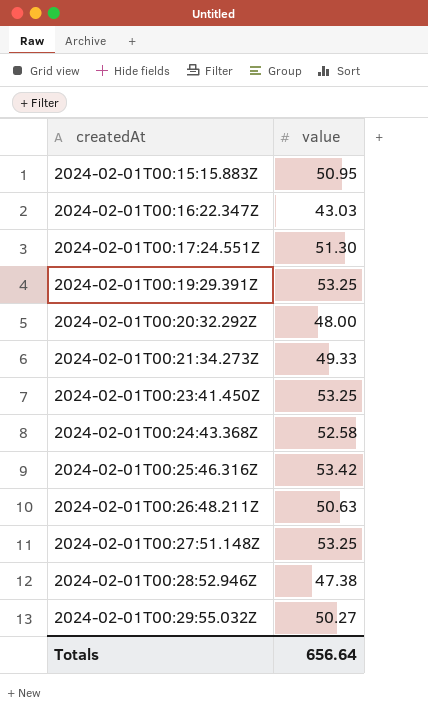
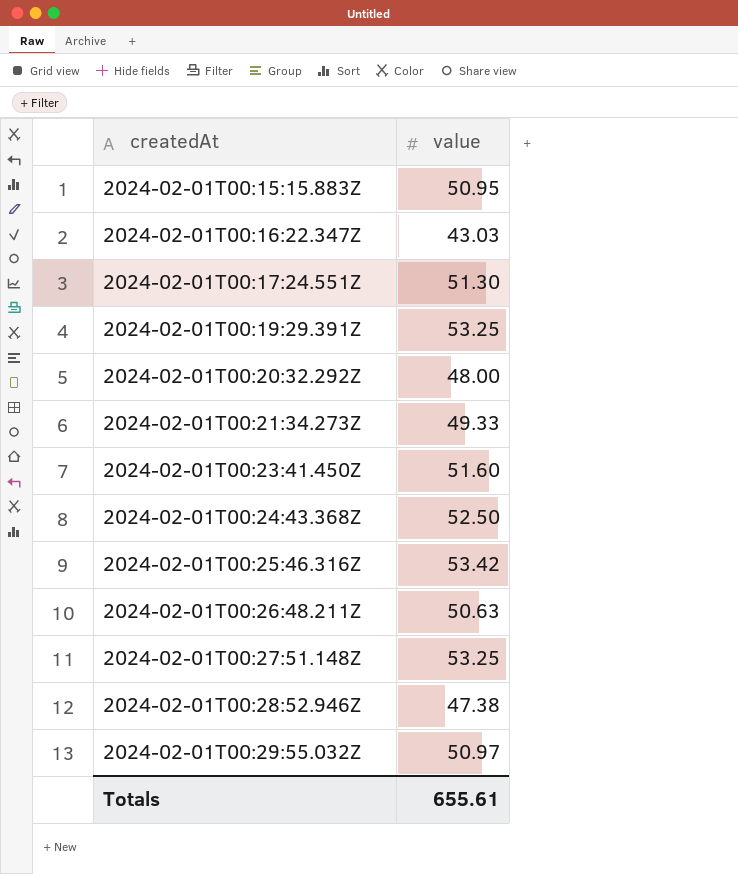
2024-02-01T00:23:41.450Z | value: 53.25 -> 51.60
2024-02-01T00:24:43.368Z | value: 52.58 -> 52.50
2024-02-01T00:29:55.032Z | value: 50.27 -> 50.97
Totals | value: 656.64 -> 655.61

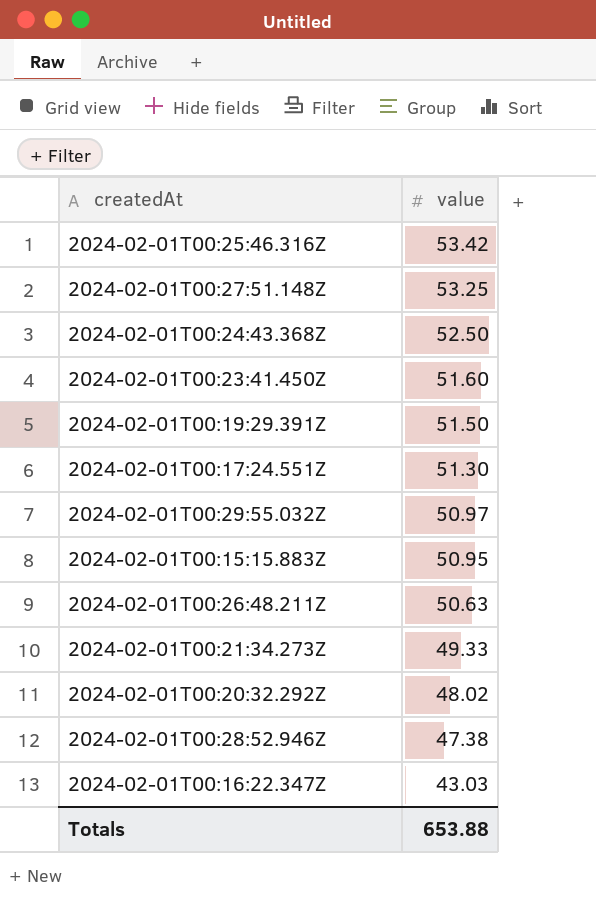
row order: createdAt ascending -> value descending
2024-02-01T00:19:29.391Z | value: 53.25 -> 51.50
2024-02-01T00:20:32.292Z | value: 48.00 -> 48.02
Totals | value: 655.61 -> 653.88

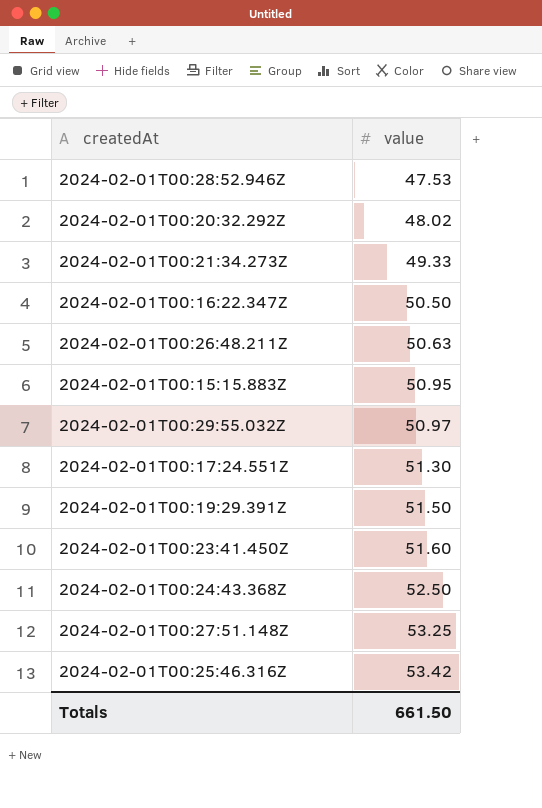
row order: value descending -> value ascending
2024-02-01T00:28:52.946Z | value: 47.38 -> 47.53
2024-02-01T00:16:22.347Z | value: 43.03 -> 50.50
Totals | value: 653.88 -> 661.50

